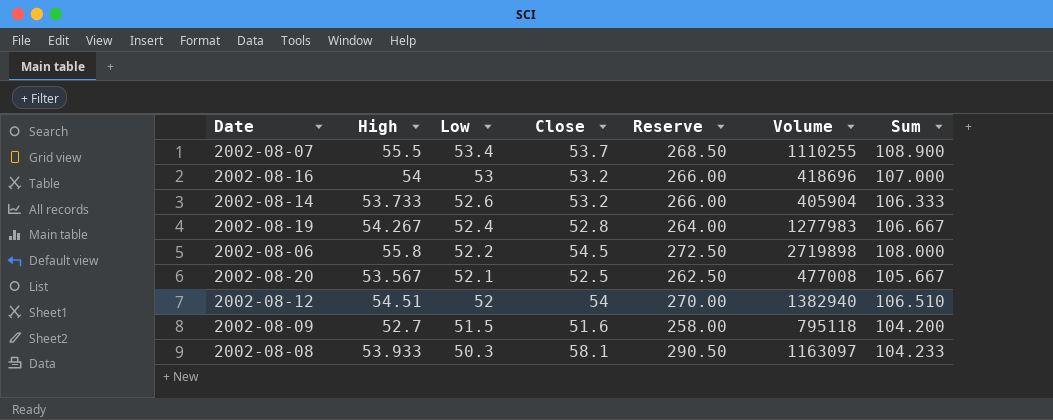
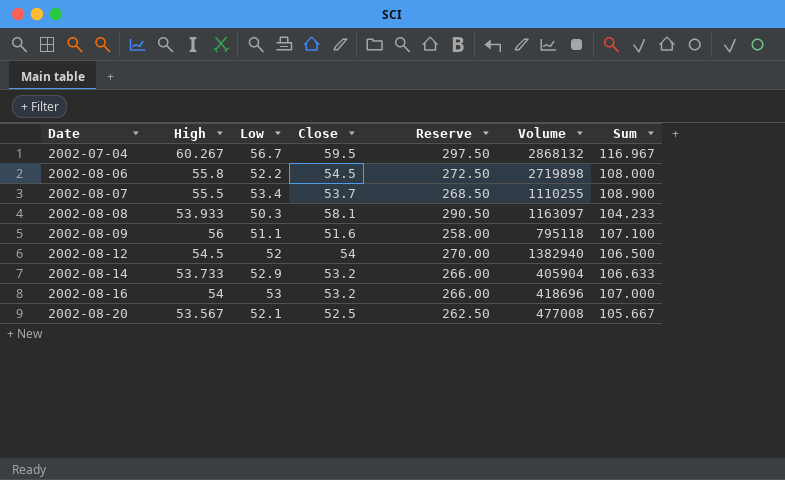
row order: Low descending -> Date ascending
row 2002-08-19: 54.267 | 52.4 | 52.8 | 264.00 | 1277983 | 106.667 -> none
row 2002-07-04: none -> 60.267 | 56.7 | 59.5 | 297.50 | 2868132 | 116.967
2002-08-09 | High: 52.7 -> 56
2002-08-09 | Low: 51.5 -> 51.1
2002-08-09 | Sum: 104.200 -> 107.100
2002-08-12 | High: 54.51 -> 54.5
2002-08-12 | Sum: 106.510 -> 106.500
2002-08-14 | Low: 52.6 -> 52.9
2002-08-14 | Sum: 106.333 -> 106.633

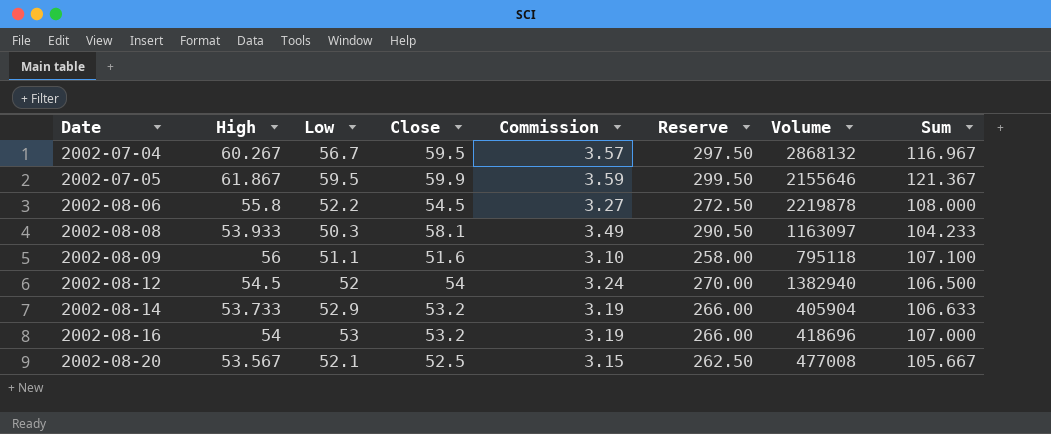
column Commission | formula: none -> [Close] * 0.06
row 2002-08-07: 55.5 | 53.4 | 53.7 | 268.50 | 1110255 | 108.900 -> none
row 2002-07-05: none -> 61.867 | 59.5 | 59.9 | 3.59 | 299.50 | 2155646 | 121.367
2002-08-06 | Volume: 2719898 -> 2219878

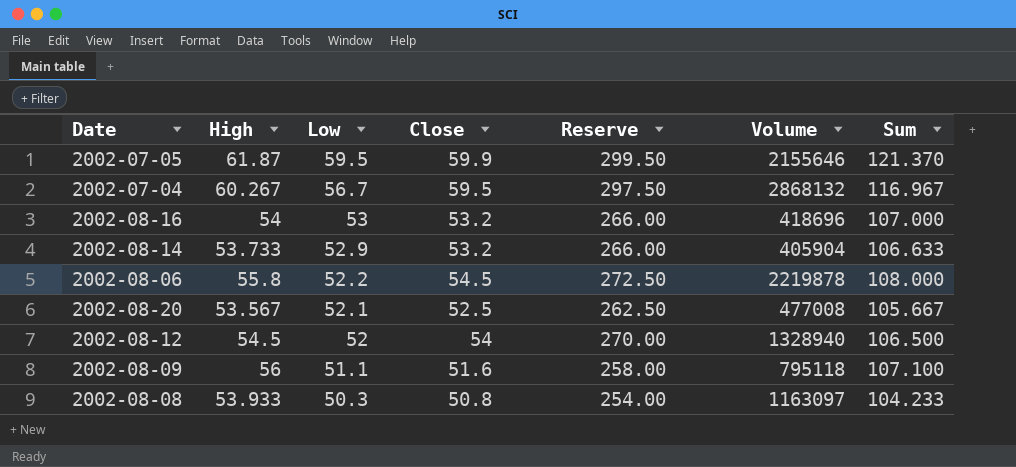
row order: Date ascending -> Low descending
column Commission | formula: [Close] * 0.06 -> none
2002-07-05 | High: 61.867 -> 61.87
2002-07-05 | Sum: 121.367 -> 121.370
2002-08-12 | Volume: 1382940 -> 1328940
2002-08-08 | Close: 58.1 -> 50.8
2002-08-08 | Reserve: 290.50 -> 254.00

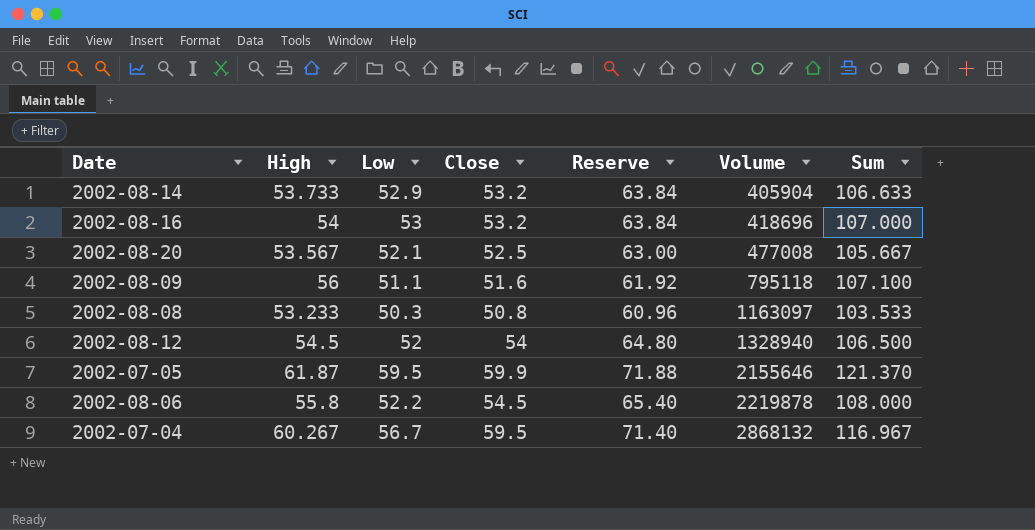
row order: Low descending -> Volume ascending
column Reserve | formula: [Close] * 5 -> [Close] * 1.2
2002-08-08 | High: 53.933 -> 53.233
2002-08-08 | Sum: 104.233 -> 103.533

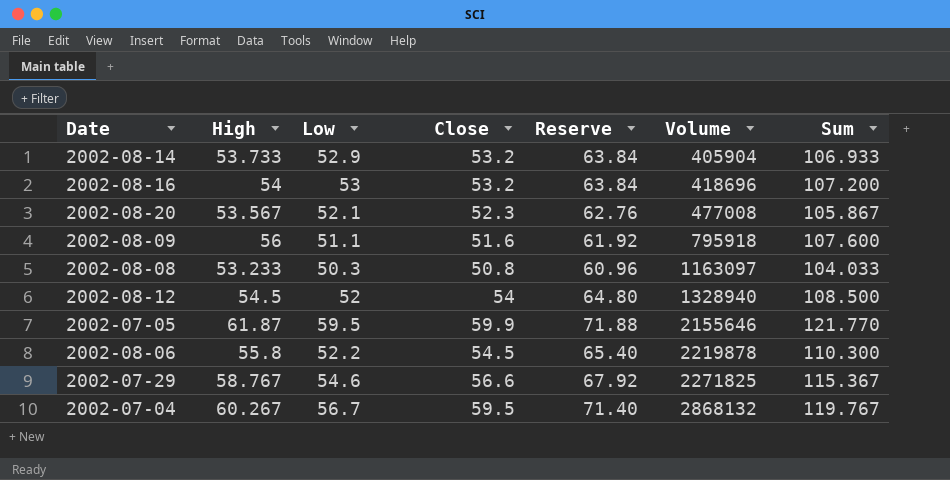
column Sum | formula: [High] + [Low] -> [High] + [Close]
2002-08-20 | Close: 52.5 -> 52.3
2002-08-20 | Reserve: 63.00 -> 62.76
2002-08-09 | Volume: 795118 -> 795918
row 2002-07-29: none -> 58.767 | 54.6 | 56.6 | 67.92 | 2271825 | 115.367

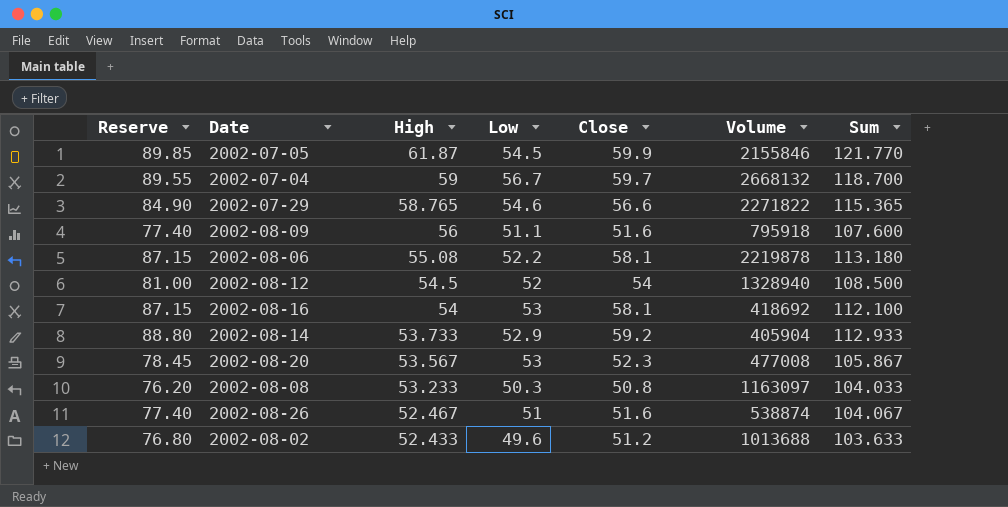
row order: Volume ascending -> High descending
column Reserve | formula: [Close] * 1.2 -> [Close] * 1.5
column Reserve | position: 5 -> 1
2002-07-05 | Low: 59.5 -> 54.5
2002-07-05 | Volume: 2155646 -> 2155846
2002-07-04 | High: 60.267 -> 59
2002-07-04 | Close: 59.5 -> 59.7
2002-07-04 | Volume: 2868132 -> 2668132
2002-07-04 | Sum: 119.767 -> 118.700
2002-07-29 | High: 58.767 -> 58.765
2002-07-29 | Volume: 2271825 -> 2271822
2002-07-29 | Sum: 115.367 -> 115.365
2002-08-06 | High: 55.8 -> 55.08
2002-08-06 | Close: 54.5 -> 58.1
2002-08-06 | Sum: 110.300 -> 113.180
2002-08-16 | Close: 53.2 -> 58.1
2002-08-16 | Volume: 418696 -> 418692
2002-08-16 | Sum: 107.200 -> 112.100
2002-08-14 | Close: 53.2 -> 59.2
2002-08-14 | Sum: 106.933 -> 112.933
2002-08-20 | Low: 52.1 -> 53
row 2002-08-26: none -> 77.40 | 52.467 | 51 | 51.6 | 538874 | 104.067
row 2002-08-02: none -> 76.80 | 52.433 | 49.6 | 51.2 | 1013688 | 103.633

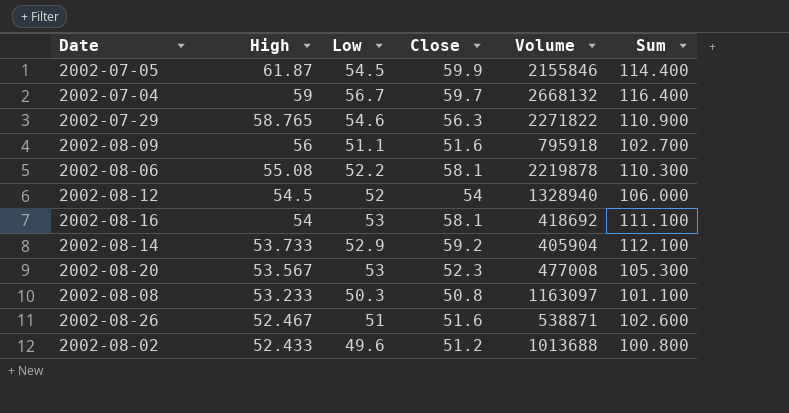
column Reserve | formula: [Close] * 1.5 -> none
column Sum | formula: [High] + [Close] -> [Low] + [Close]
2002-07-29 | Close: 56.6 -> 56.3
2002-08-26 | Volume: 538874 -> 538871

